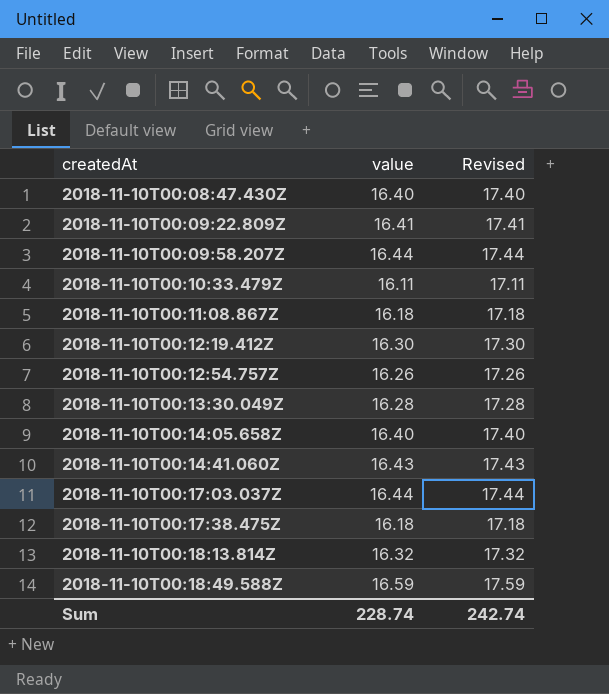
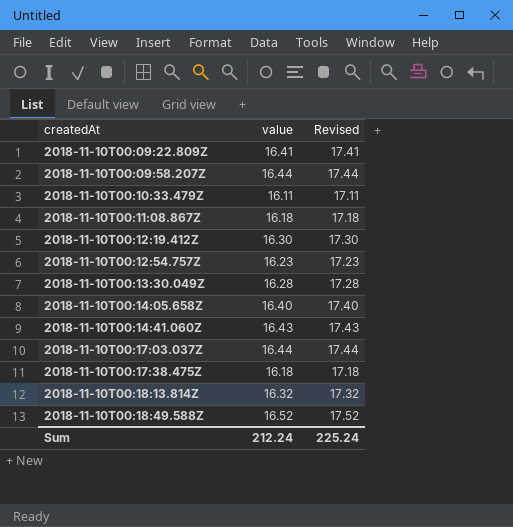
row 2018-11-10T00:08:47.430Z: 16.40 | 17.40 -> none
2018-11-10T00:12:54.757Z | value: 16.26 -> 16.23
2018-11-10T00:12:54.757Z | Revised: 17.26 -> 17.23
2018-11-10T00:18:49.588Z | value: 16.59 -> 16.52
2018-11-10T00:18:49.588Z | Revised: 17.59 -> 17.52
Sum | value: 228.74 -> 212.24
Sum | Revised: 242.74 -> 225.24

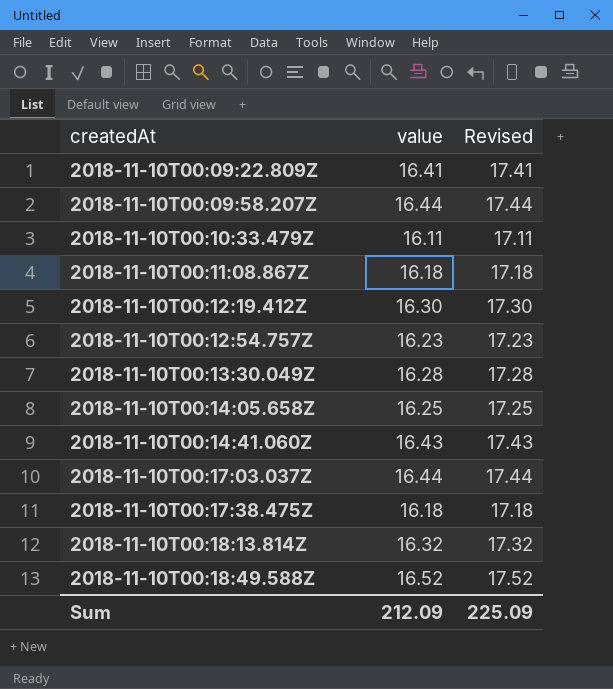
2018-11-10T00:14:05.658Z | value: 16.40 -> 16.25
2018-11-10T00:14:05.658Z | Revised: 17.40 -> 17.25
Sum | value: 212.24 -> 212.09
Sum | Revised: 225.24 -> 225.09

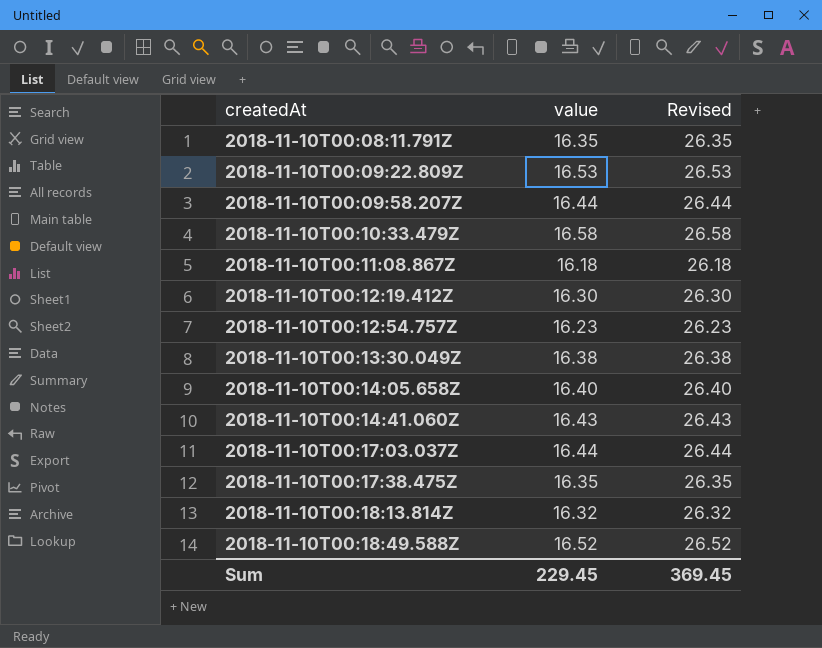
column Revised | formula: [value] + 1 -> [value] + 10
row 2018-11-10T00:08:11.791Z: none -> 16.35 | 26.35
2018-11-10T00:09:22.809Z | value: 16.41 -> 16.53
2018-11-10T00:10:33.479Z | value: 16.11 -> 16.58
2018-11-10T00:13:30.049Z | value: 16.28 -> 16.38
2018-11-10T00:14:05.658Z | value: 16.25 -> 16.40
2018-11-10T00:17:38.475Z | value: 16.18 -> 16.35
Sum | value: 212.09 -> 229.45
Sum | Revised: 225.09 -> 369.45

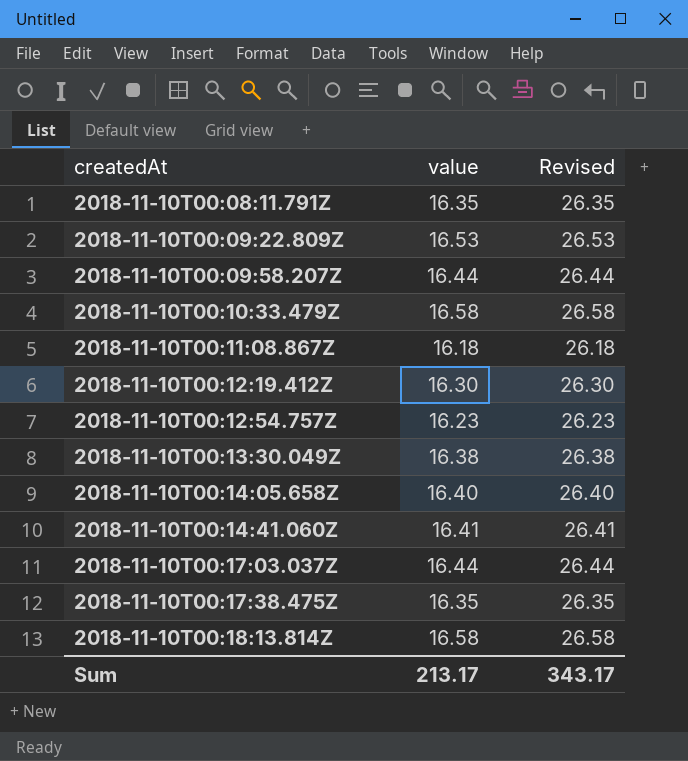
row 2018-11-10T00:18:49.588Z: 16.52 | 26.52 -> none
2018-11-10T00:14:41.060Z | value: 16.43 -> 16.41
2018-11-10T00:14:41.060Z | Revised: 26.43 -> 26.41
2018-11-10T00:18:13.814Z | value: 16.32 -> 16.58
2018-11-10T00:18:13.814Z | Revised: 26.32 -> 26.58
Sum | value: 229.45 -> 213.17
Sum | Revised: 369.45 -> 343.17

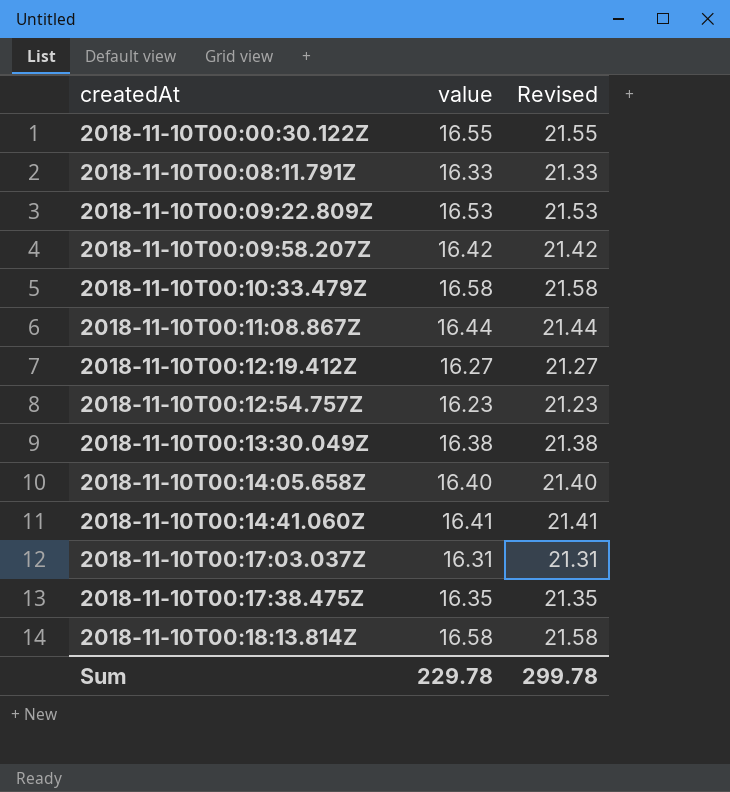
column Revised | formula: [value] + 10 -> [value] + 5
row 2018-11-10T00:00:30.122Z: none -> 16.55 | 21.55
2018-11-10T00:08:11.791Z | value: 16.35 -> 16.33
2018-11-10T00:09:58.207Z | value: 16.44 -> 16.42
2018-11-10T00:11:08.867Z | value: 16.18 -> 16.44
2018-11-10T00:12:19.412Z | value: 16.30 -> 16.27
2018-11-10T00:17:03.037Z | value: 16.44 -> 16.31
Sum | value: 213.17 -> 229.78
Sum | Revised: 343.17 -> 299.78

